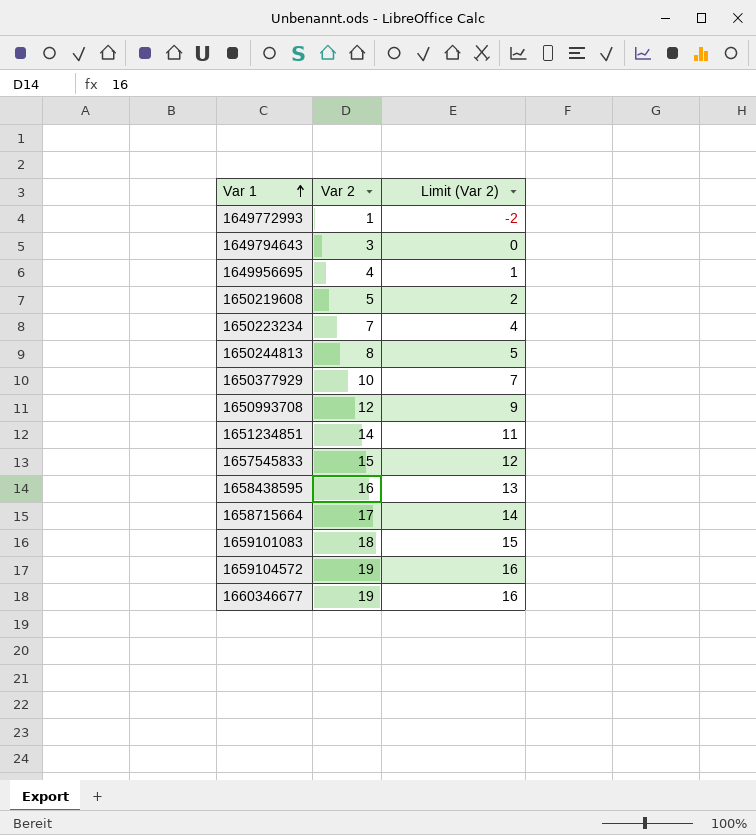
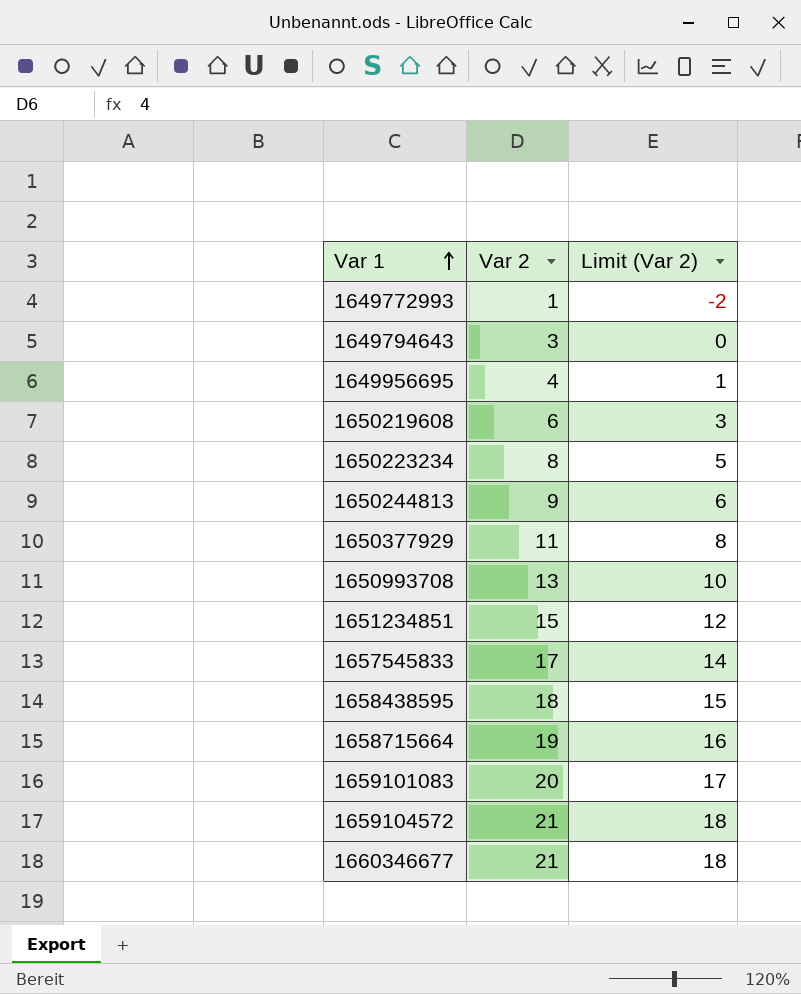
1650219608 | Var 2: 5 -> 6
1650219608 | Limit (Var 2): 2 -> 3
1650223234 | Var 2: 7 -> 8
1650223234 | Limit (Var 2): 4 -> 5
1650244813 | Var 2: 8 -> 9
1650244813 | Limit (Var 2): 5 -> 6
1650377929 | Var 2: 10 -> 11
1650377929 | Limit (Var 2): 7 -> 8
1650993708 | Var 2: 12 -> 13
1650993708 | Limit (Var 2): 9 -> 10
1651234851 | Var 2: 14 -> 15
1651234851 | Limit (Var 2): 11 -> 12
1657545833 | Var 2: 15 -> 17
1657545833 | Limit (Var 2): 12 -> 14
1658438595 | Var 2: 16 -> 18
1658438595 | Limit (Var 2): 13 -> 15
1658715664 | Var 2: 17 -> 19
1658715664 | Limit (Var 2): 14 -> 16
1659101083 | Var 2: 18 -> 20
1659101083 | Limit (Var 2): 15 -> 17
1659104572 | Var 2: 19 -> 21
1659104572 | Limit (Var 2): 16 -> 18
1660346677 | Var 2: 19 -> 21
1660346677 | Limit (Var 2): 16 -> 18

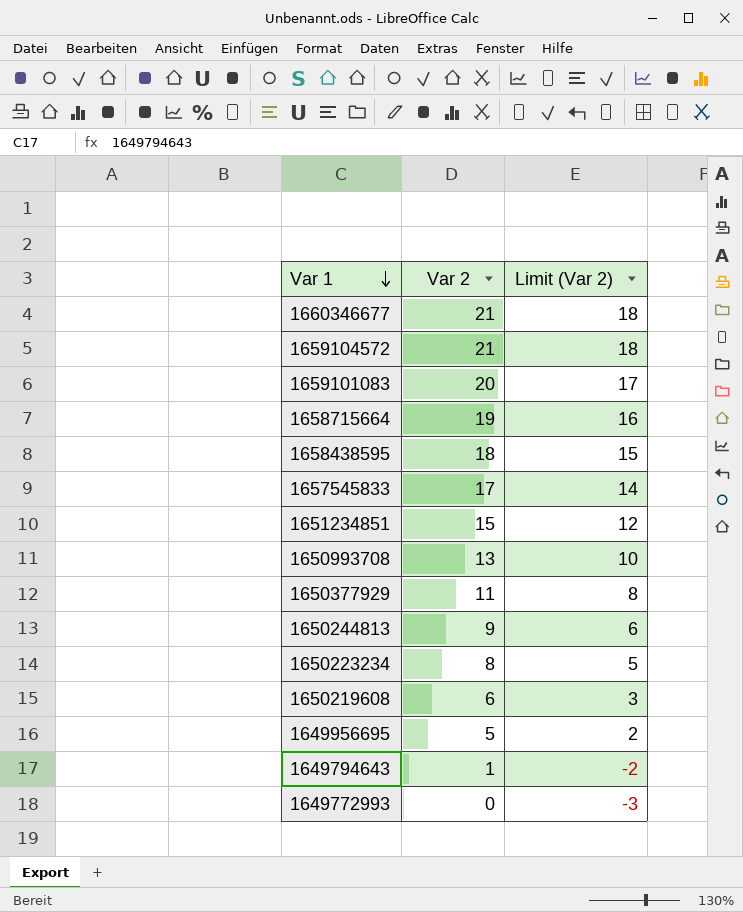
row order: Var 1 ascending -> Var 1 descending
1649956695 | Var 2: 4 -> 5
1649956695 | Limit (Var 2): 1 -> 2
1649794643 | Var 2: 3 -> 1
1649794643 | Limit (Var 2): 0 -> -2
1649772993 | Var 2: 1 -> 0
1649772993 | Limit (Var 2): -2 -> -3

